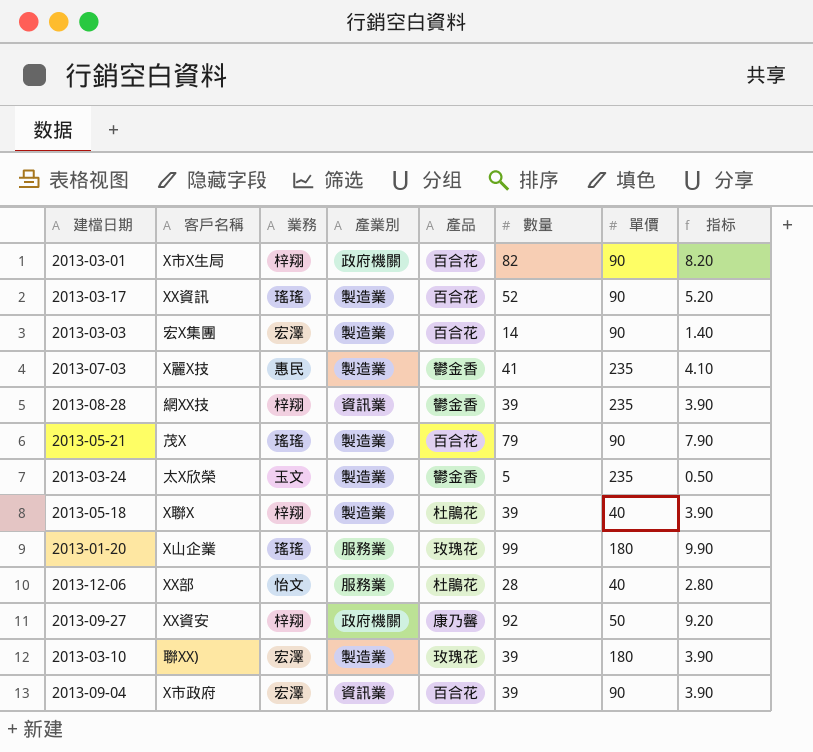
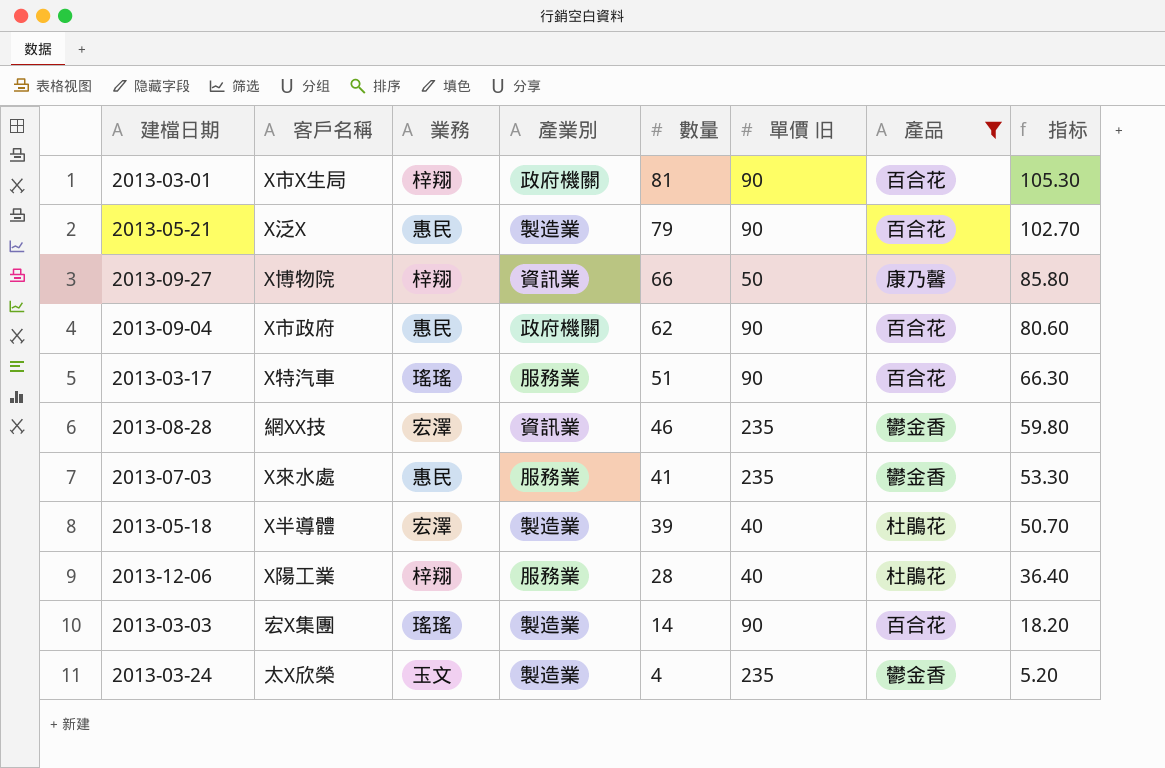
filter: none -> 產品 != 玫瑰花
row order: none -> 數量 descending
column name: 單價 -> 單價 旧
column 產品 | position: 5 -> 7
column 指标 | formula: [數量] * 0.1 -> [數量] * 1.3
2013-03-01 | 數量: 82 -> 81
2013-05-21 | 客戶名稱: 茂X -> X泛X
2013-05-21 | 業務: 瑤瑤 -> 惠民
2013-09-27 | 客戶名稱: XX資安 -> X博物院
2013-09-27 | 產業別: 政府機關 -> 資訊業
2013-09-27 | 數量: 92 -> 66
2013-09-04 | 業務: 宏澤 -> 惠民
2013-09-04 | 產業別: 資訊業 -> 政府機關
2013-09-04 | 數量: 39 -> 62
2013-03-17 | 客戶名稱: XX資訊 -> X特汽車
2013-03-17 | 產業別: 製造業 -> 服務業
2013-03-17 | 數量: 52 -> 51
2013-08-28 | 業務: 梓翔 -> 宏澤
2013-08-28 | 數量: 39 -> 46
2013-07-03 | 客戶名稱: X麗X技 -> X來水處
2013-07-03 | 產業別: 製造業 -> 服務業
2013-05-18 | 客戶名稱: X聯X -> X半導體
2013-05-18 | 業務: 梓翔 -> 宏澤
2013-12-06 | 客戶名稱: XX部 -> X陽工業
2013-12-06 | 業務: 怡文 -> 梓翔
2013-03-03 | 業務: 宏澤 -> 瑤瑤
2013-03-24 | 數量: 5 -> 4

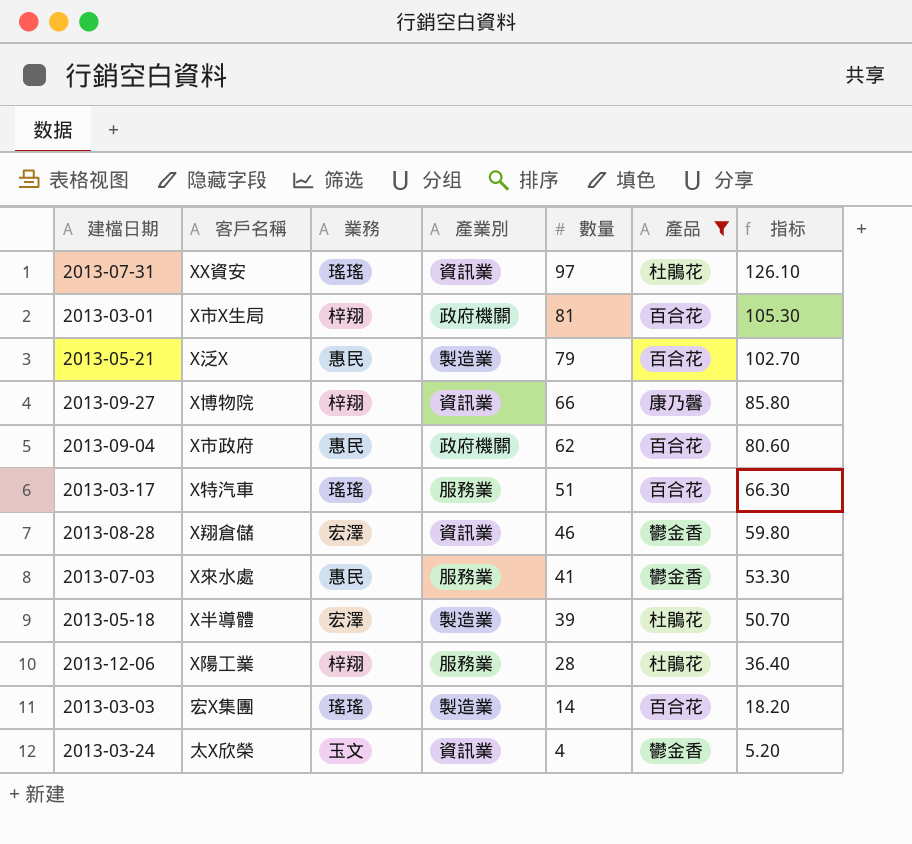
column 單價 旧 | position: 6 -> none
row 2013-07-31: none -> XX資安 | 瑤瑤 | 資訊業 | 97 | 杜鵑花 | 126.10
2013-08-28 | 客戶名稱: 網XX技 -> X翔倉儲
2013-03-24 | 產業別: 製造業 -> 資訊業

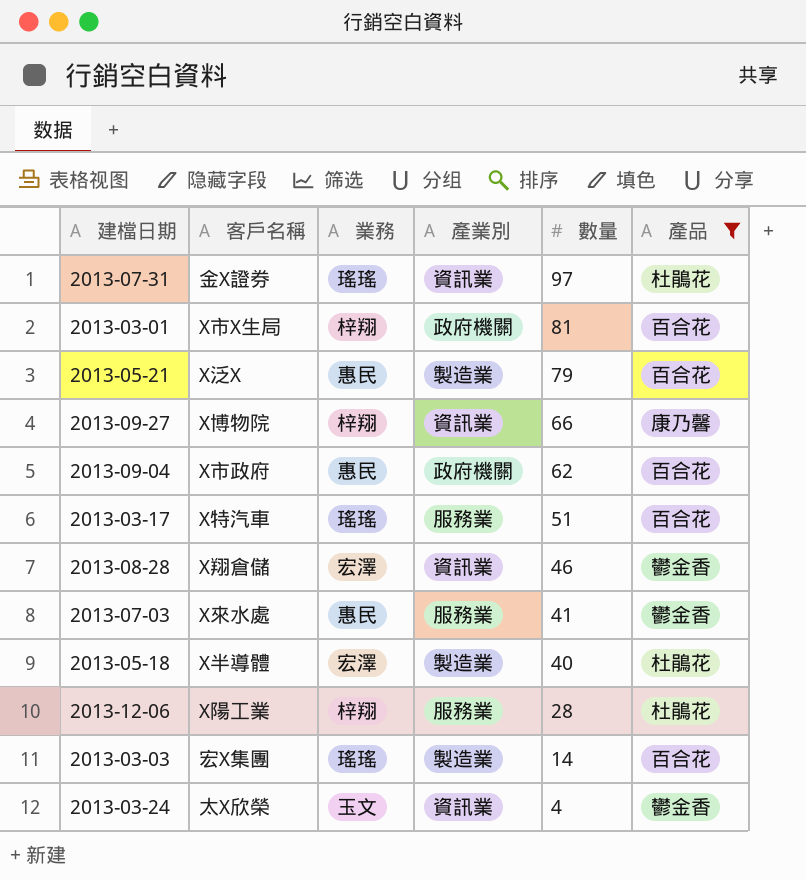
column 指标 | formula: [數量] * 1.3 -> none
2013-07-31 | 客戶名稱: XX資安 -> 金X證券
2013-05-18 | 數量: 39 -> 40

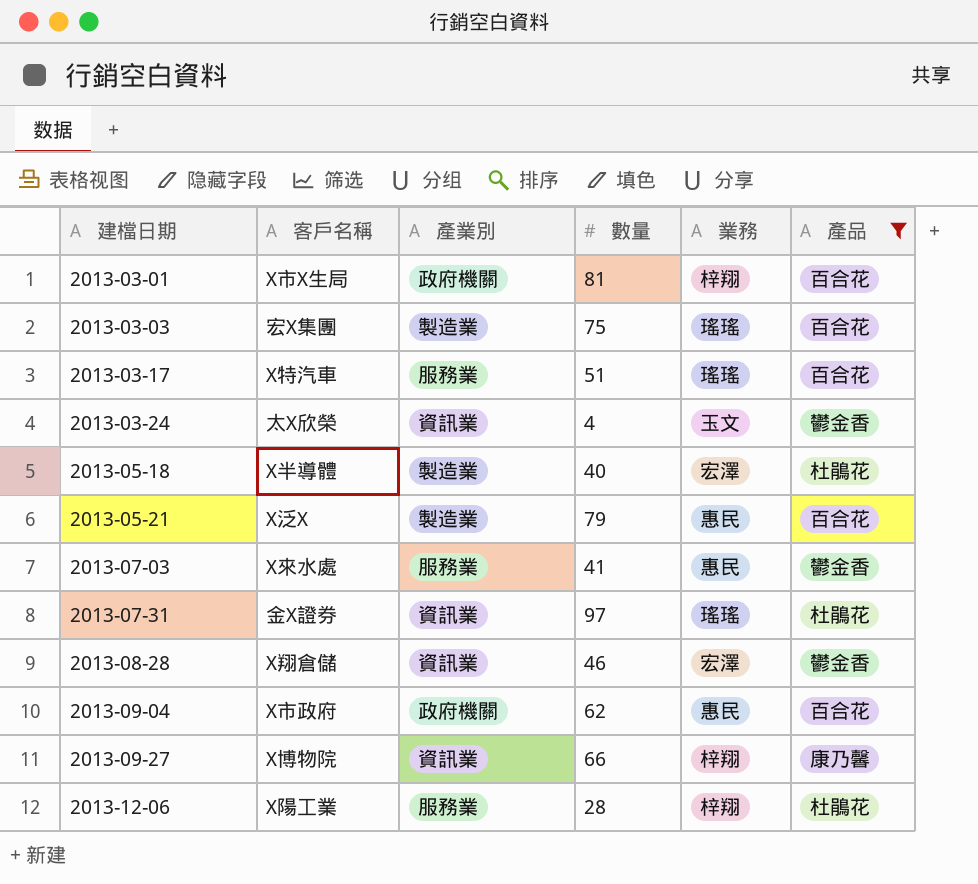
row order: 數量 descending -> 建檔日期 ascending
column 業務 | position: 3 -> 5
2013-03-03 | 數量: 14 -> 75

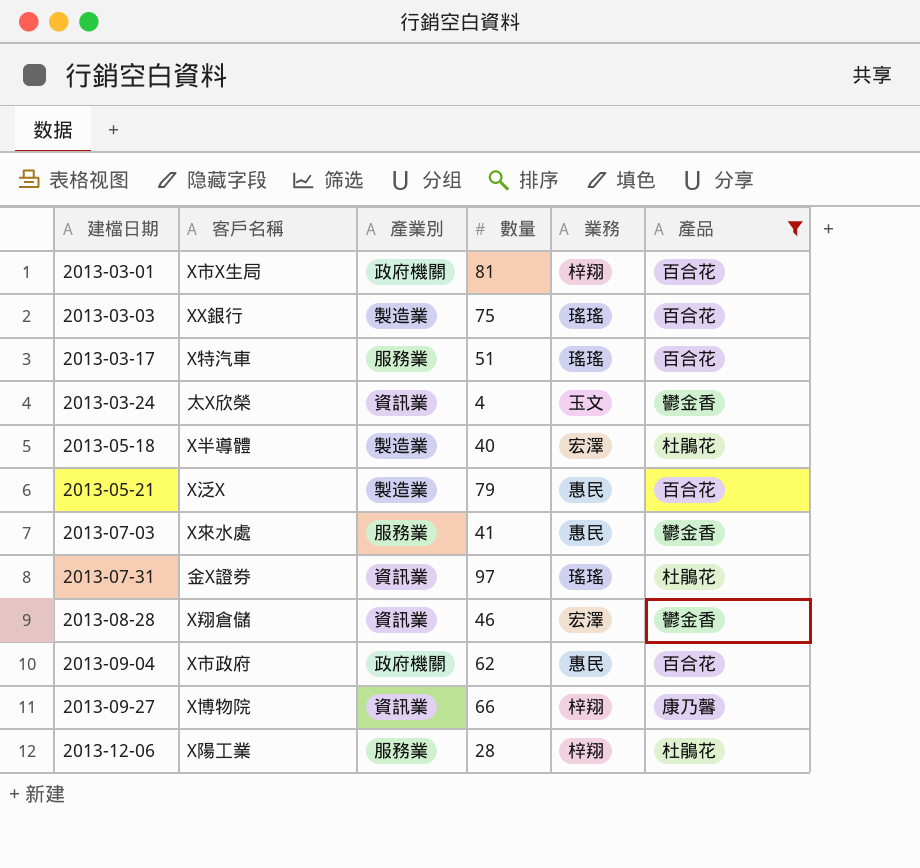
2013-03-03 | 客戶名稱: 宏X集團 -> XX銀行

